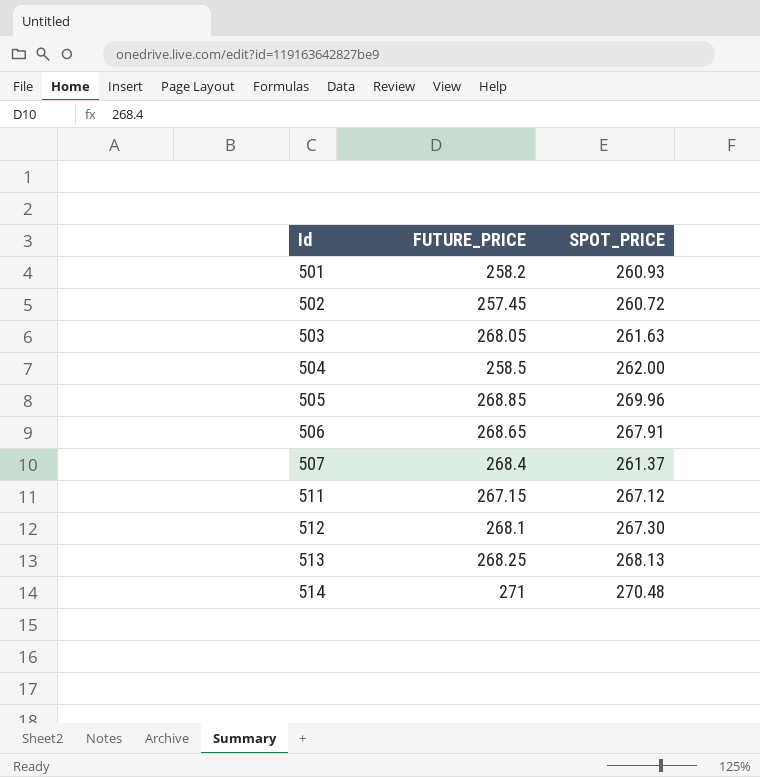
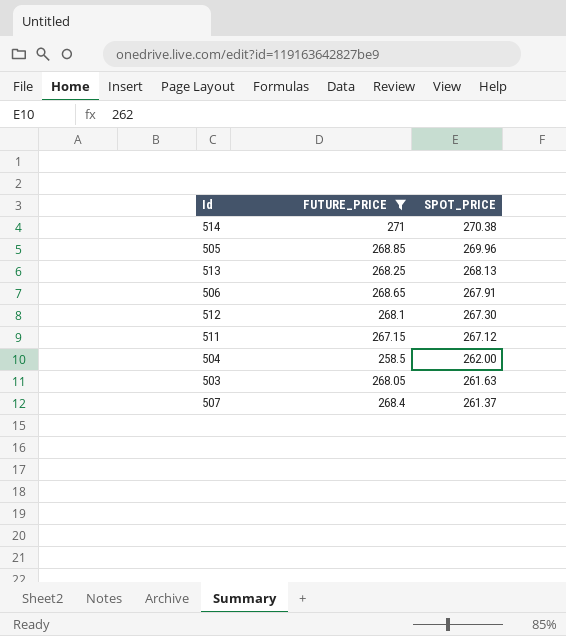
filter: none -> FUTURE_PRICE >= 258.5
row order: Id ascending -> SPOT_PRICE descending
514 | SPOT_PRICE: 270.48 -> 270.38

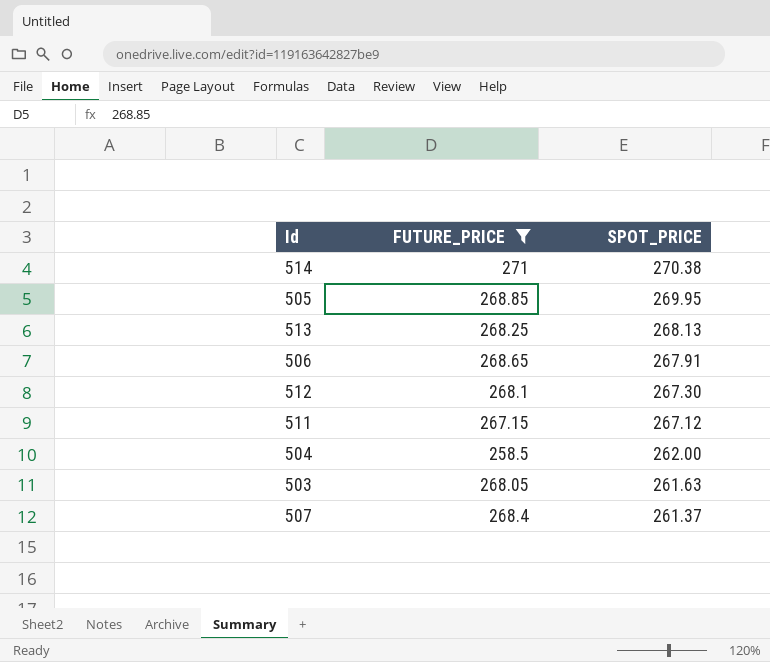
505 | SPOT_PRICE: 269.96 -> 269.95

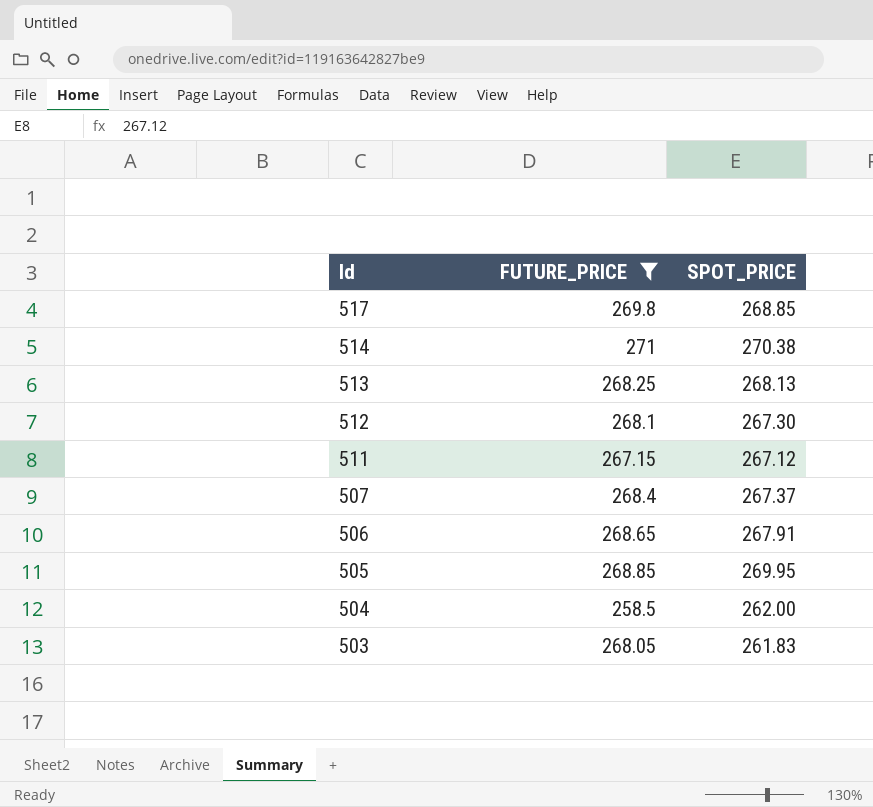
row order: SPOT_PRICE descending -> Id descending
row 517: none -> 269.8 | 268.85
507 | SPOT_PRICE: 261.37 -> 267.37
503 | SPOT_PRICE: 261.63 -> 261.83

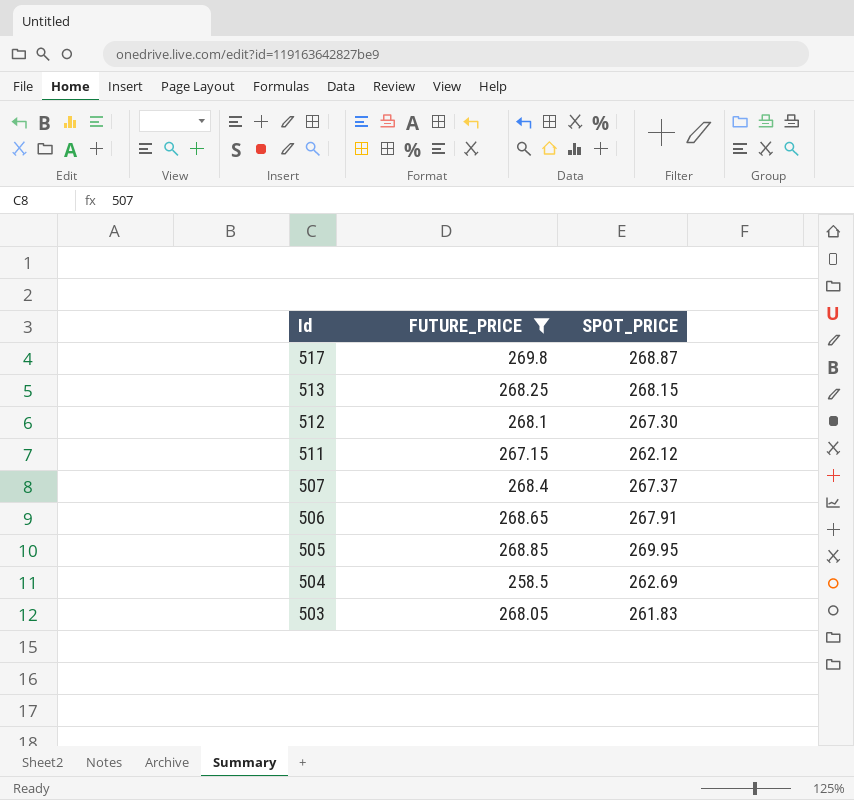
row 514: 271 | 270.38 -> none
517 | SPOT_PRICE: 268.85 -> 268.87
513 | SPOT_PRICE: 268.13 -> 268.15
511 | SPOT_PRICE: 267.12 -> 262.12
504 | SPOT_PRICE: 262.00 -> 262.69

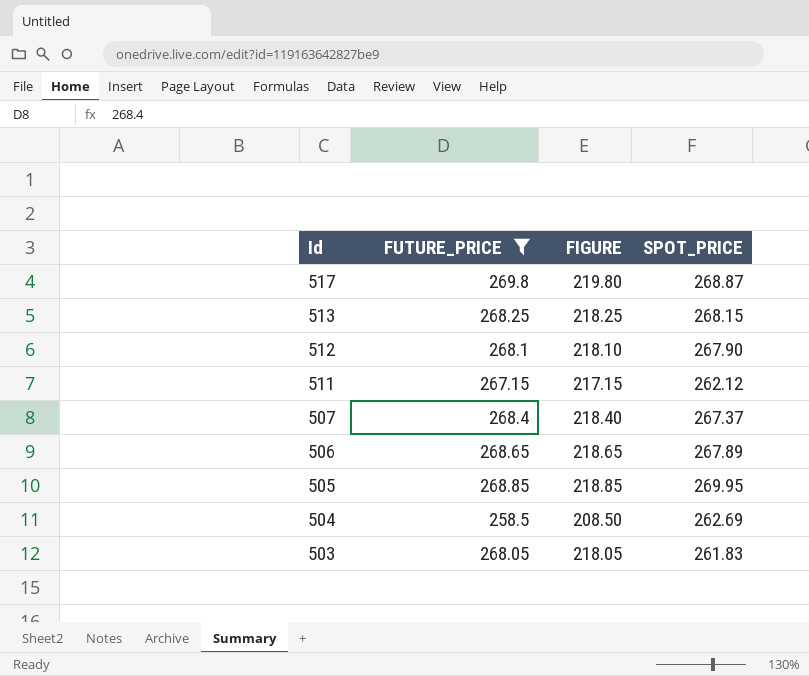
column FIGURE | formula: none -> [FUTURE_PRICE] - 50
512 | SPOT_PRICE: 267.30 -> 267.90
506 | SPOT_PRICE: 267.91 -> 267.89

